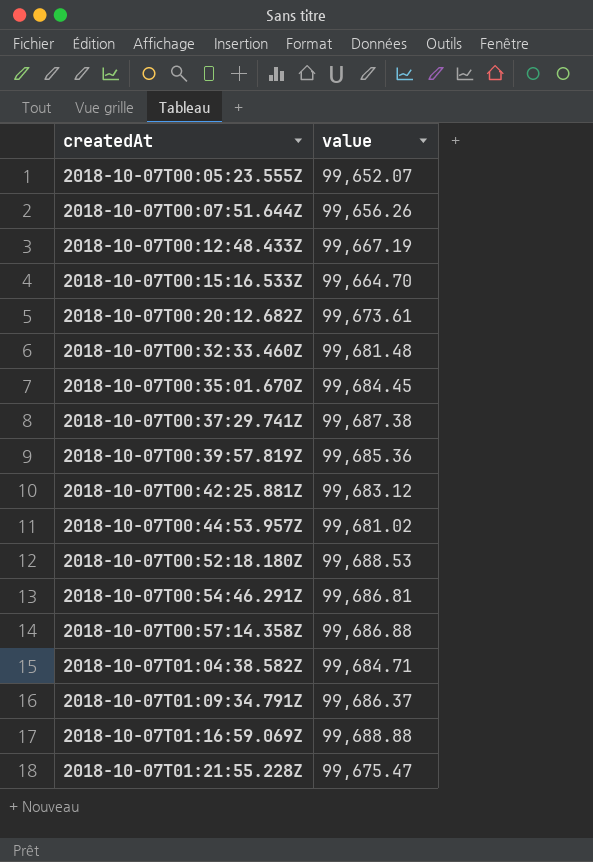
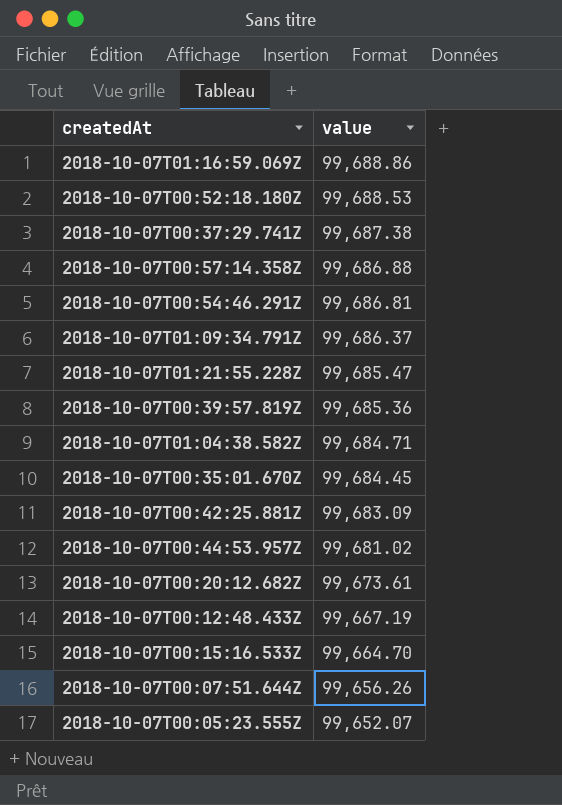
row order: createdAt ascending -> value descending
row 2018-10-07T00:32:33.460Z: 99,681.48 -> none
2018-10-07T01:16:59.069Z | value: 99,688.88 -> 99,688.86
2018-10-07T01:21:55.228Z | value: 99,675.47 -> 99,685.47
2018-10-07T00:42:25.881Z | value: 99,683.12 -> 99,683.09

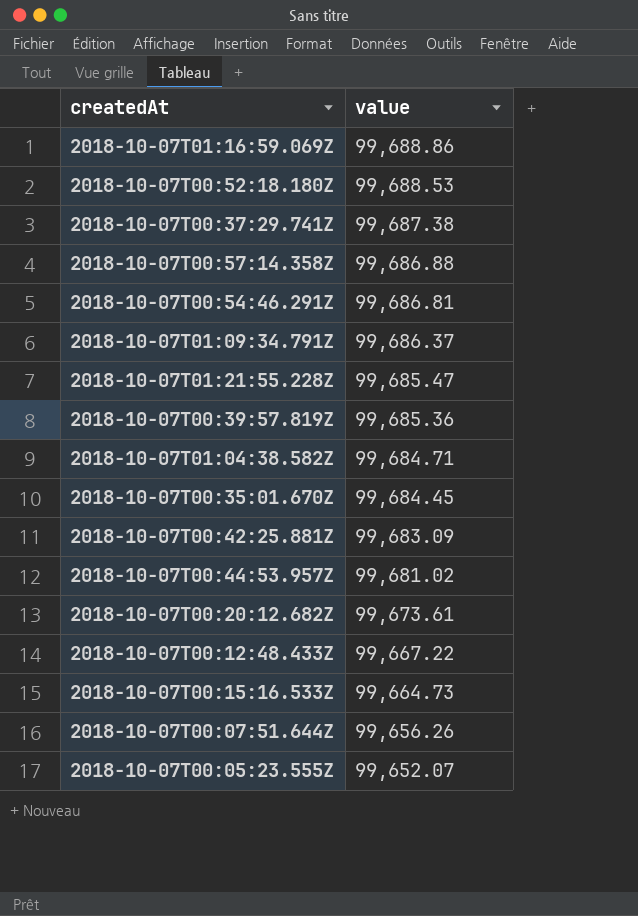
2018-10-07T00:12:48.433Z | value: 99,667.19 -> 99,667.22
2018-10-07T00:15:16.533Z | value: 99,664.70 -> 99,664.73

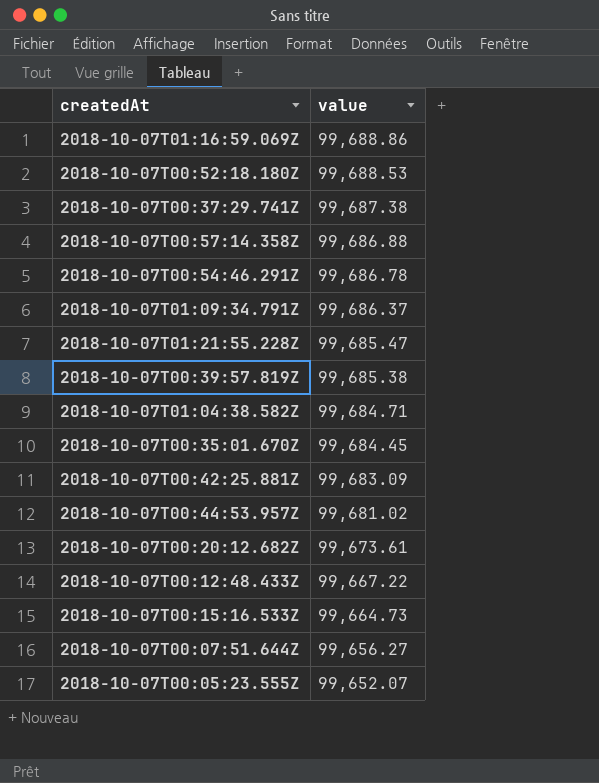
2018-10-07T00:54:46.291Z | value: 99,686.81 -> 99,686.78
2018-10-07T00:39:57.819Z | value: 99,685.36 -> 99,685.38
2018-10-07T00:07:51.644Z | value: 99,656.26 -> 99,656.27

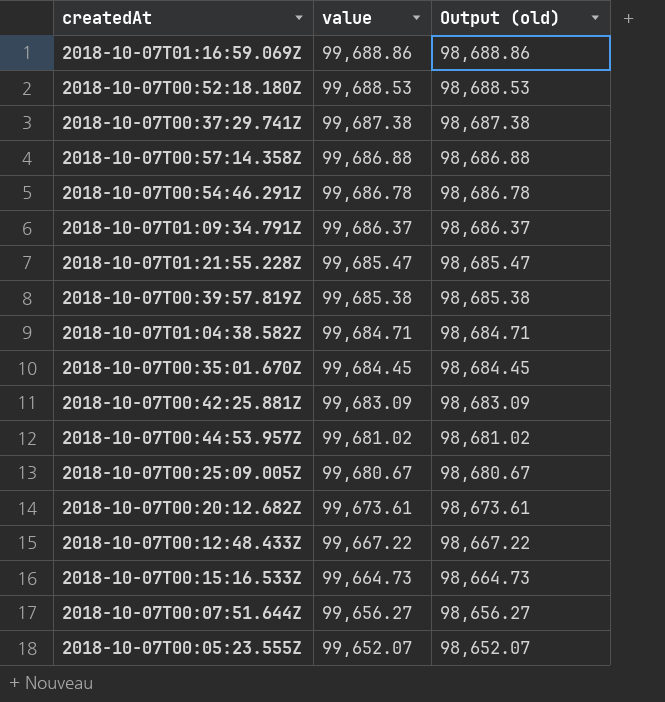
column Output (old) | formula: none -> [value] - 1000
row 2018-10-07T00:25:09.005Z: none -> 99,680.67 | 98,680.67

